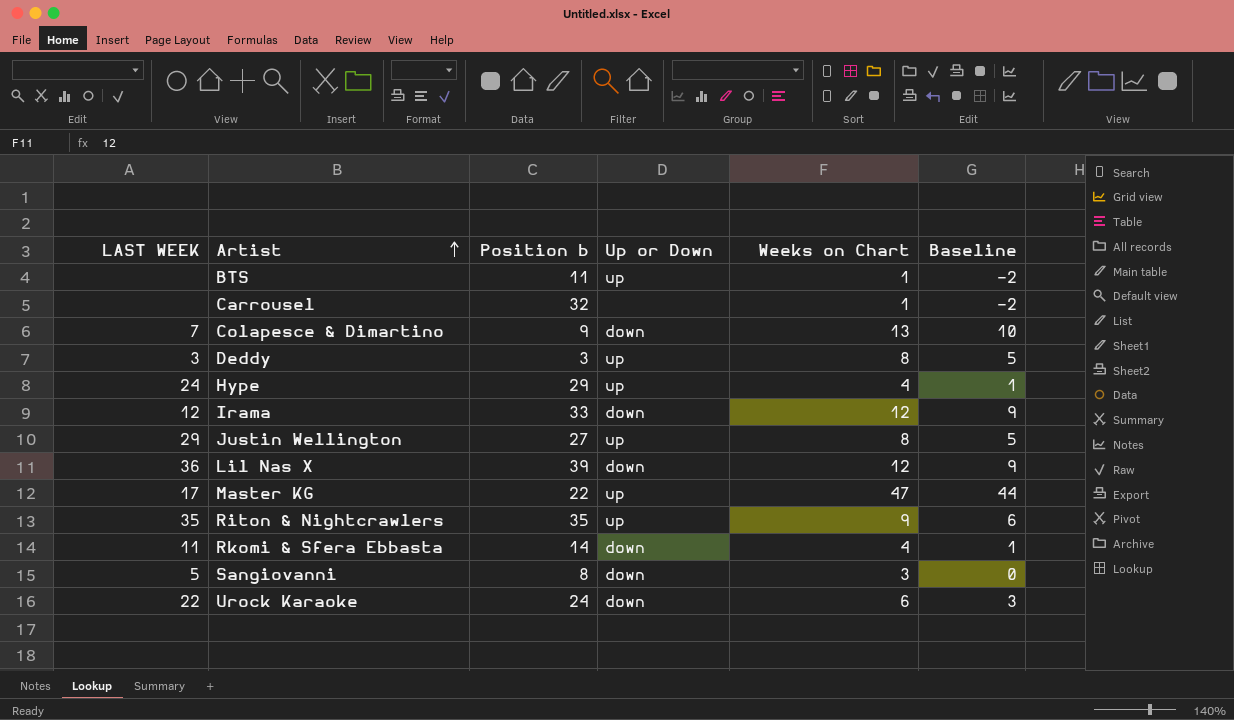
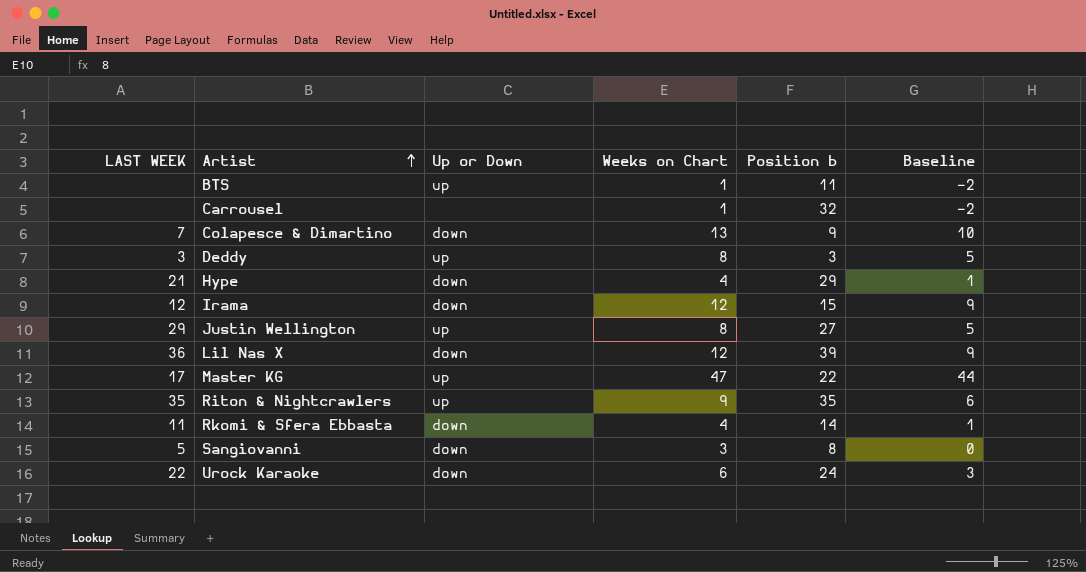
column Position b | position: 3 -> 5
Hype | LAST WEEK: 24 -> 21
Hype | Up or Down: up -> down
Irama | Position b: 33 -> 15

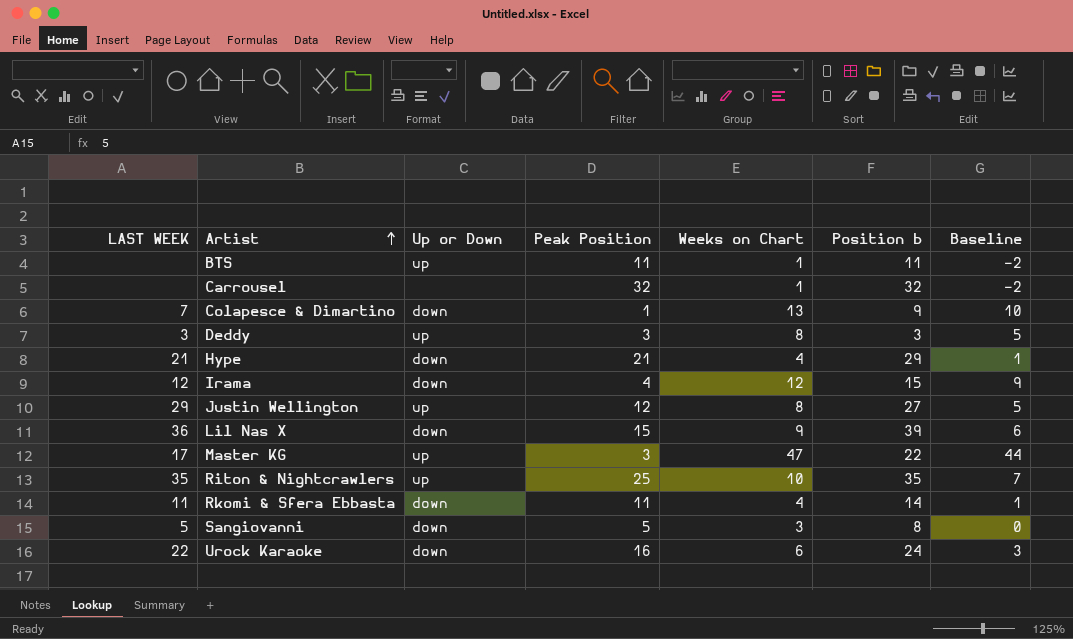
column Peak Position | position: none -> 4
Lil Nas X | Weeks on Chart: 12 -> 9
Lil Nas X | Baseline: 9 -> 6
Riton & Nightcrawlers | Weeks on Chart: 9 -> 10
Riton & Nightcrawlers | Baseline: 6 -> 7

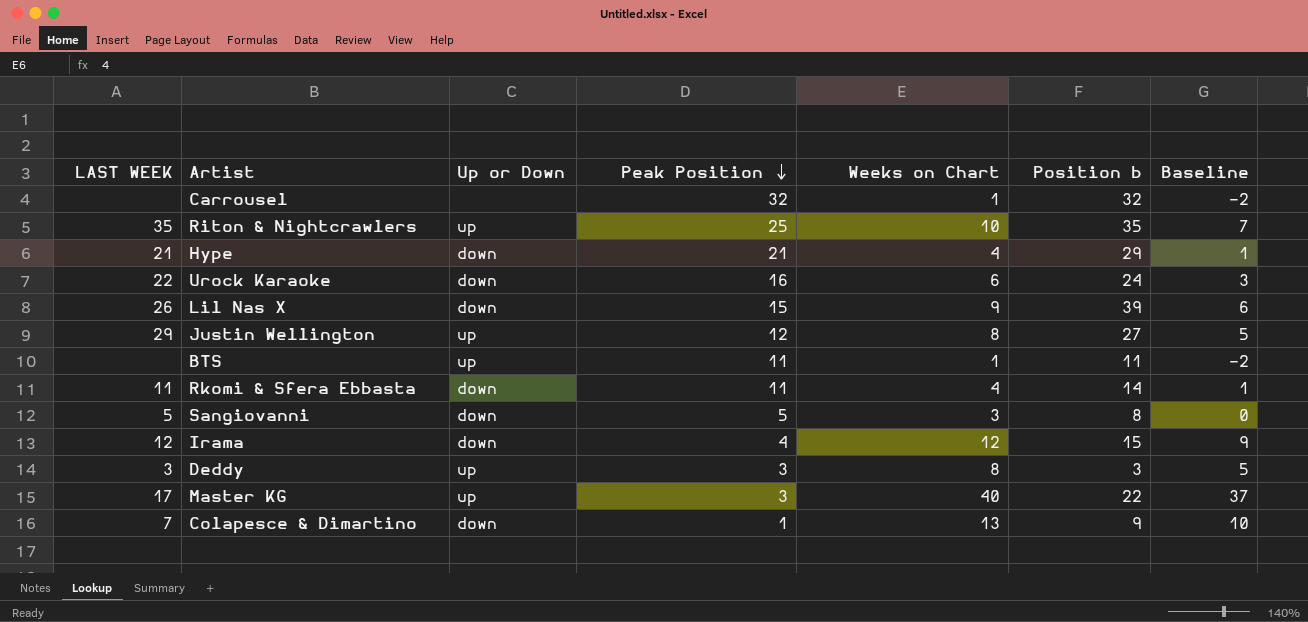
row order: Artist ascending -> Peak Position descending
Lil Nas X | LAST WEEK: 36 -> 26
Master KG | Weeks on Chart: 47 -> 40
Master KG | Baseline: 44 -> 37

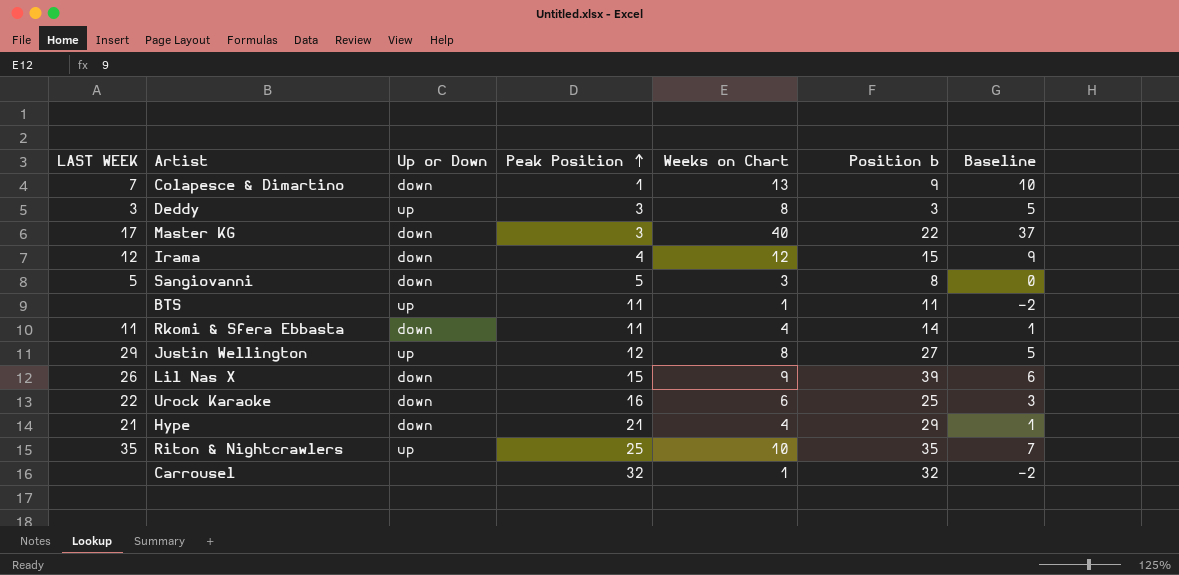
row order: Peak Position descending -> Peak Position ascending
Master KG | Up or Down: up -> down
Urock Karaoke | Position b: 24 -> 25

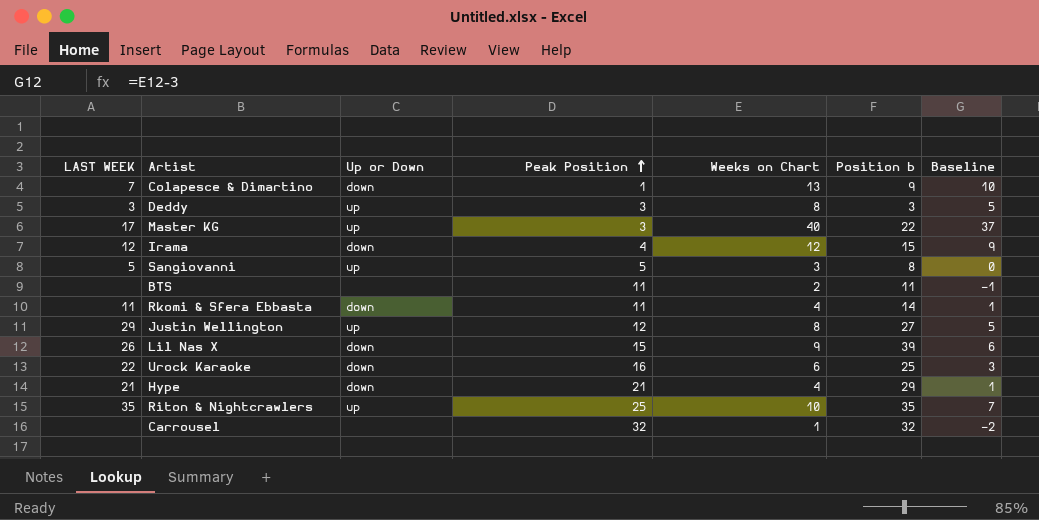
Master KG | Up or Down: down -> up
Sangiovanni | Up or Down: down -> up
BTS | Up or Down: up -> none
BTS | Weeks on Chart: 1 -> 2
BTS | Baseline: -2 -> -1

